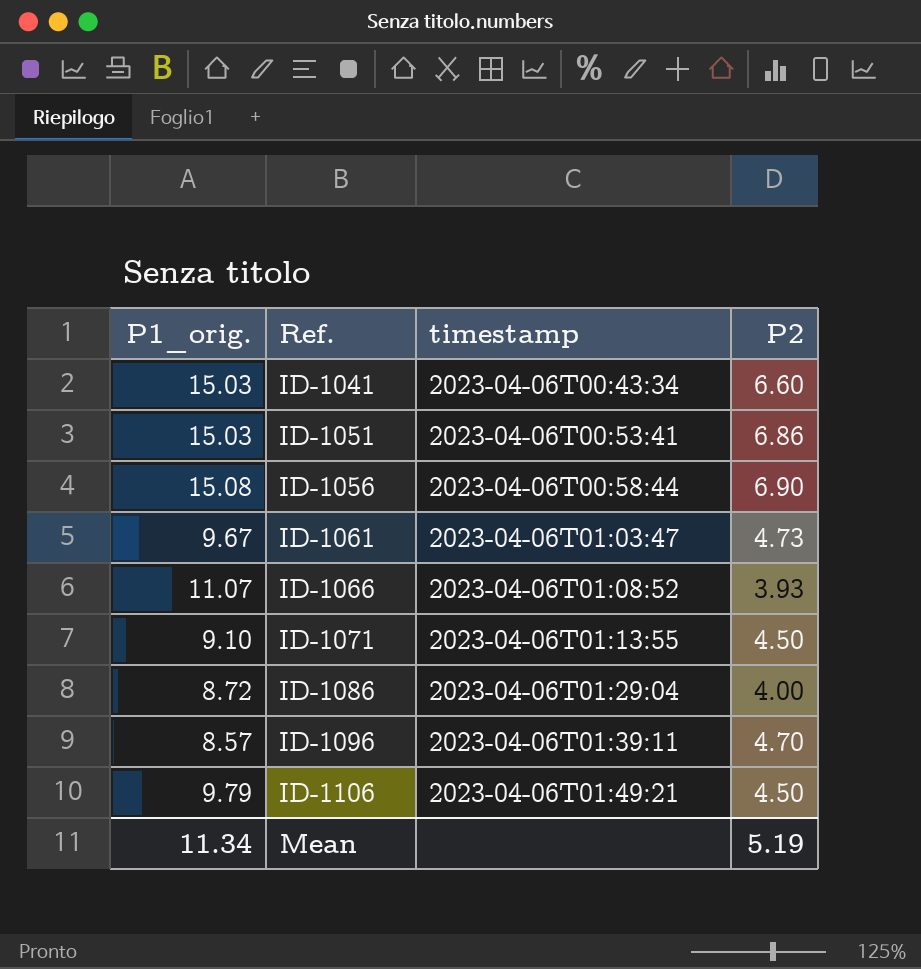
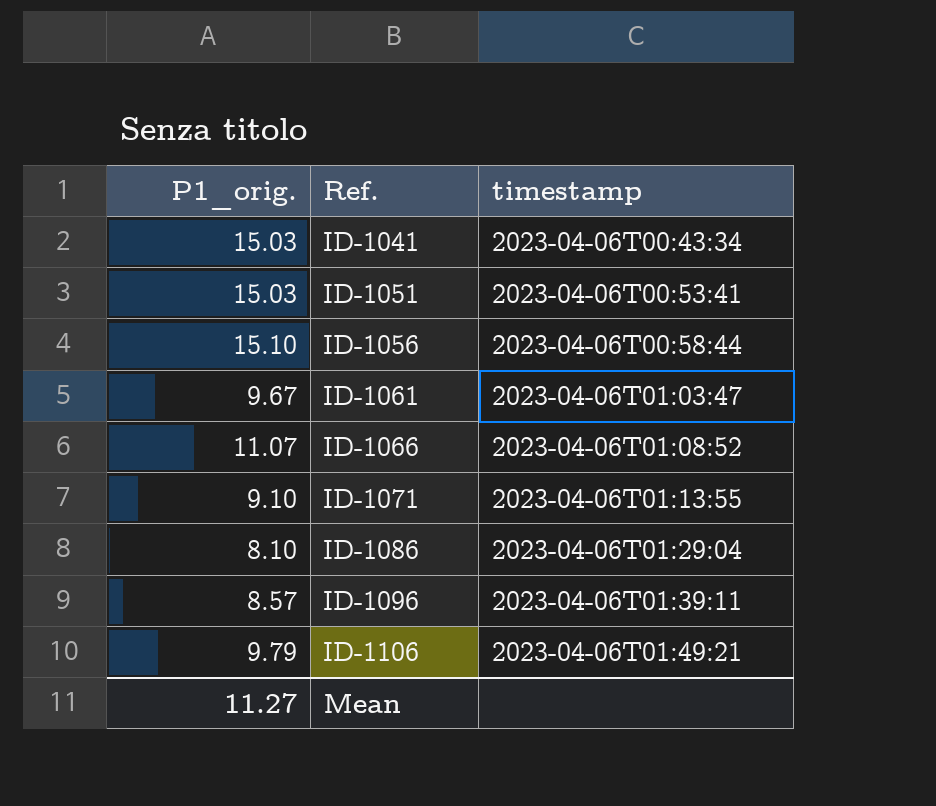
column P2 | position: 4 -> none
ID-1056 | P1_orig.: 15.08 -> 15.10
ID-1086 | P1_orig.: 8.72 -> 8.10
Mean | P1_orig.: 11.34 -> 11.27

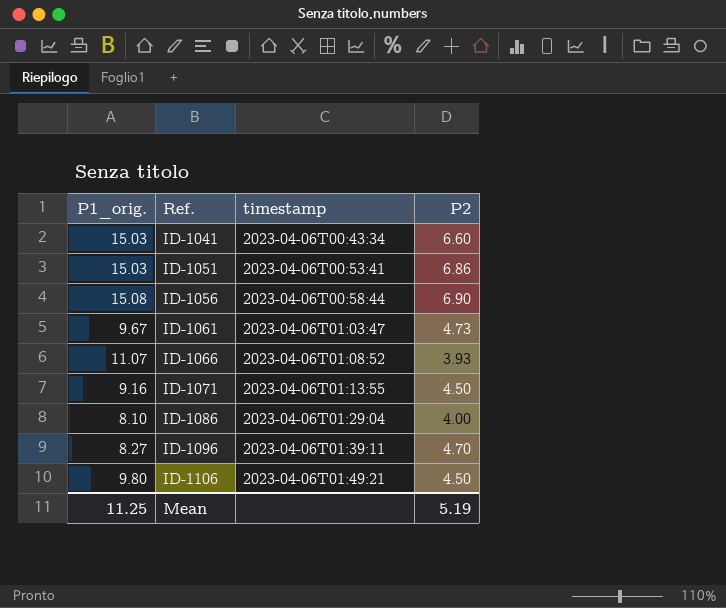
column P2 | position: none -> 4
ID-1056 | P1_orig.: 15.10 -> 15.08
ID-1071 | P1_orig.: 9.10 -> 9.16
ID-1096 | P1_orig.: 8.57 -> 8.27
ID-1106 | P1_orig.: 9.79 -> 9.80
Mean | P1_orig.: 11.27 -> 11.25

